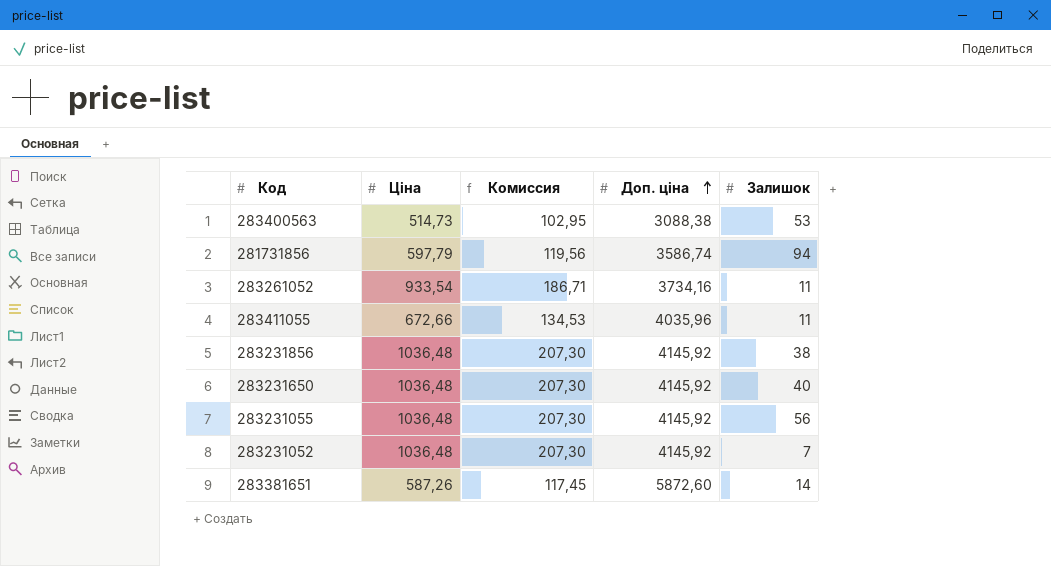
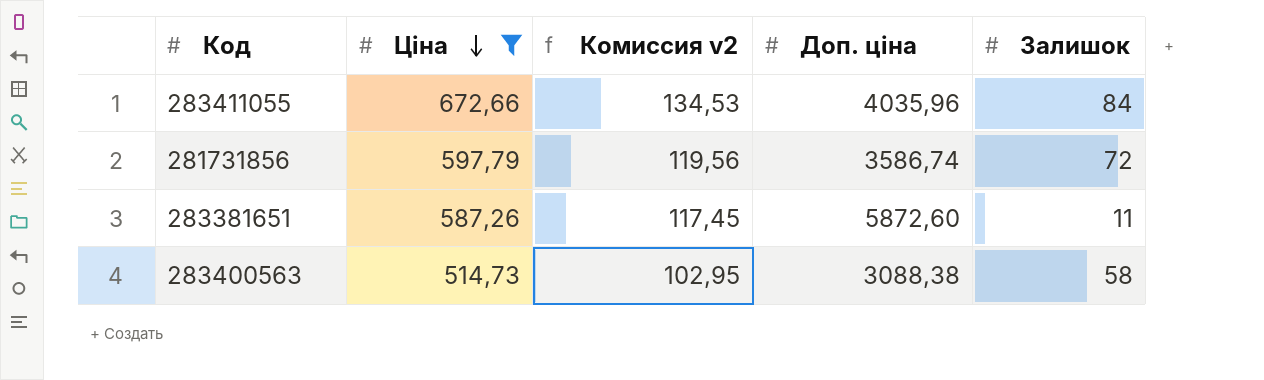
filter: none -> Ціна <= 672,66
row order: Доп. ціна ascending -> Ціна descending
column name: Комиссия -> Комиссия v2
283411055 | Залишок: 11 -> 84
281731856 | Залишок: 94 -> 72
283381651 | Залишок: 14 -> 11
283400563 | Залишок: 53 -> 58

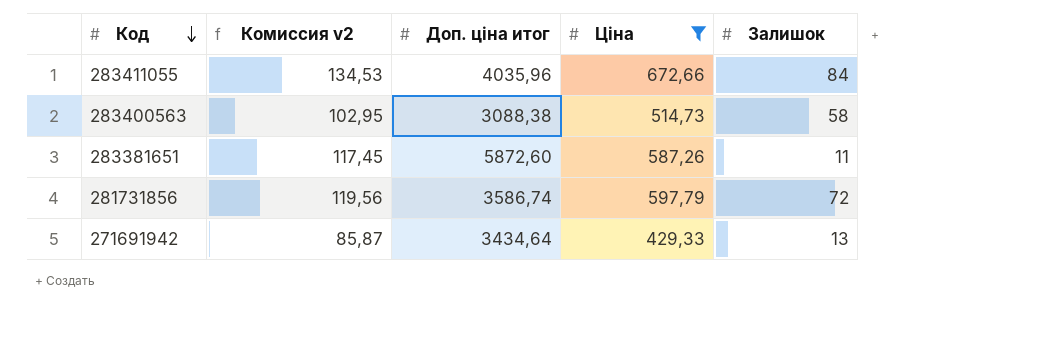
row order: Ціна descending -> Код descending
column name: Доп. ціна -> Доп. ціна итог
column Ціна | position: 2 -> 4
row 271691942: none -> 85,87 | 3434,64 | 429,33 | 13

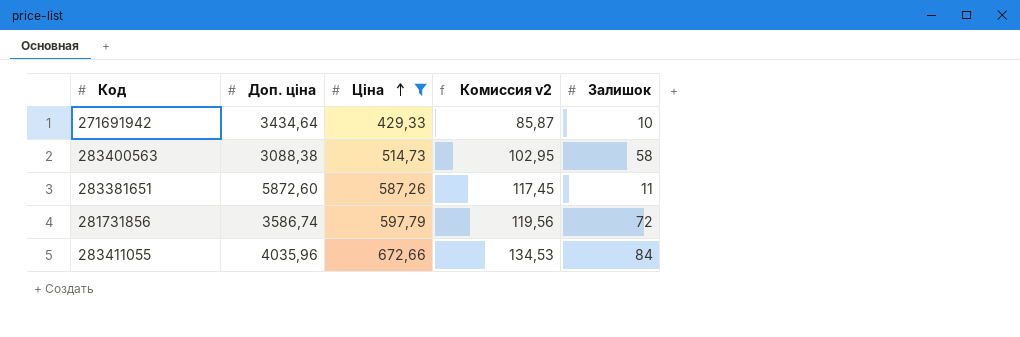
row order: Код descending -> Ціна ascending
column name: Доп. ціна итог -> Доп. ціна
column Комиссия v2 | position: 2 -> 4
271691942 | Залишок: 13 -> 10

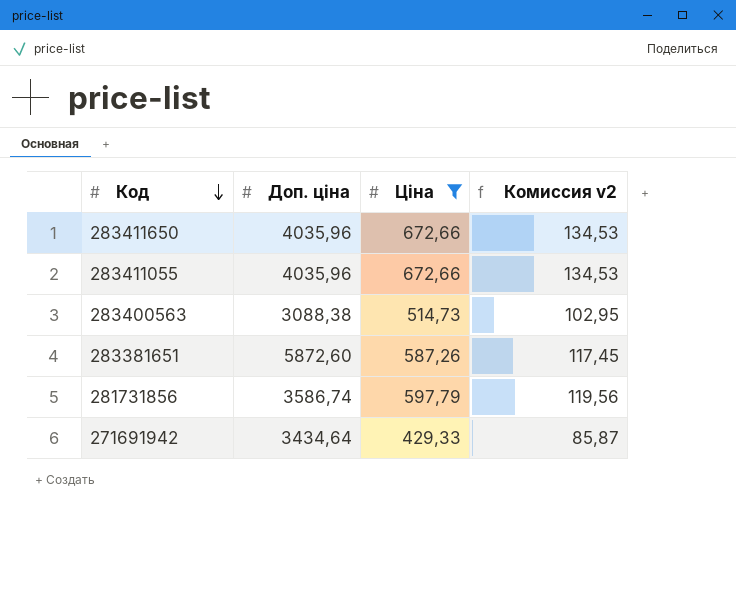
row order: Ціна ascending -> Код descending
column Залишок | position: 5 -> none
row 283411650: none -> 4035,96 | 672,66 | 134,53

